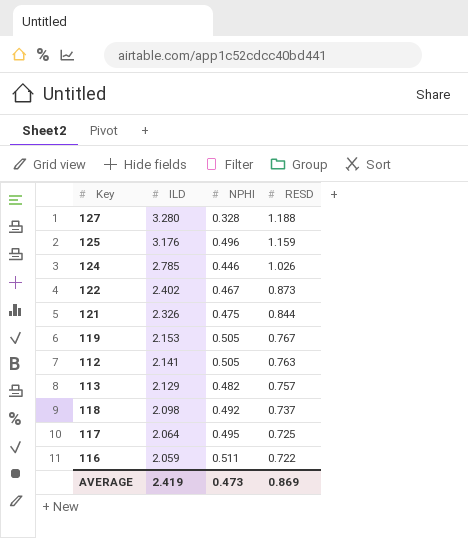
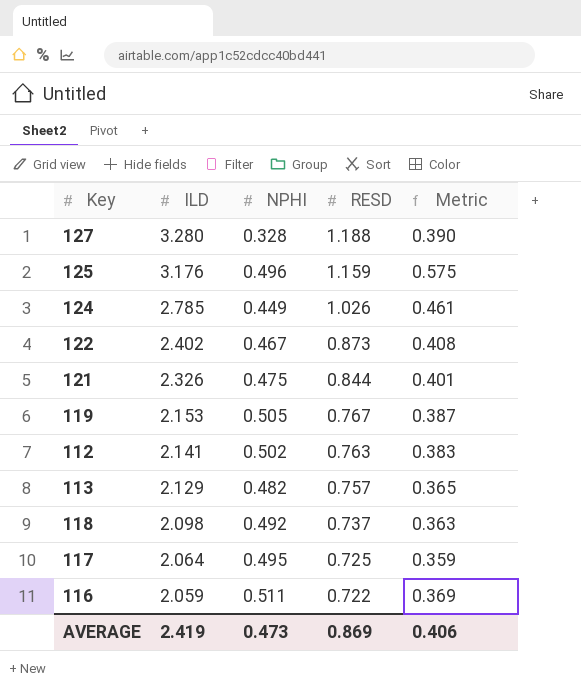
column Metric | formula: none -> [NPHI] * [RESD]
124 | NPHI: 0.446 -> 0.449
112 | NPHI: 0.505 -> 0.502

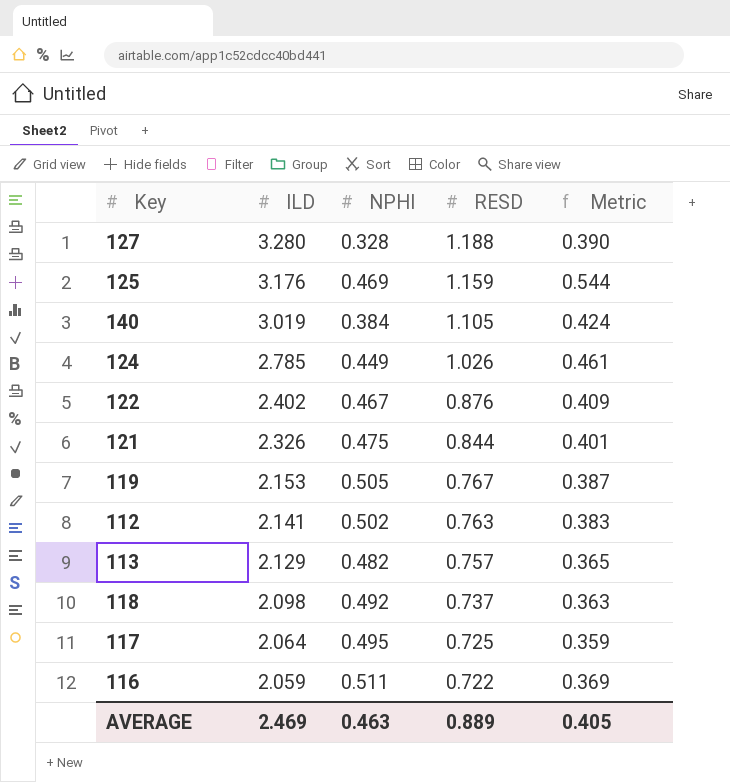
125 | NPHI: 0.496 -> 0.469
125 | Metric: 0.575 -> 0.544
row 140: none -> 3.019 | 0.384 | 1.105 | 0.424
122 | RESD: 0.873 -> 0.876
122 | Metric: 0.408 -> 0.409
AVERAGE | ILD: 2.419 -> 2.469
AVERAGE | NPHI: 0.473 -> 0.463
AVERAGE | RESD: 0.869 -> 0.889
AVERAGE | Metric: 0.406 -> 0.405

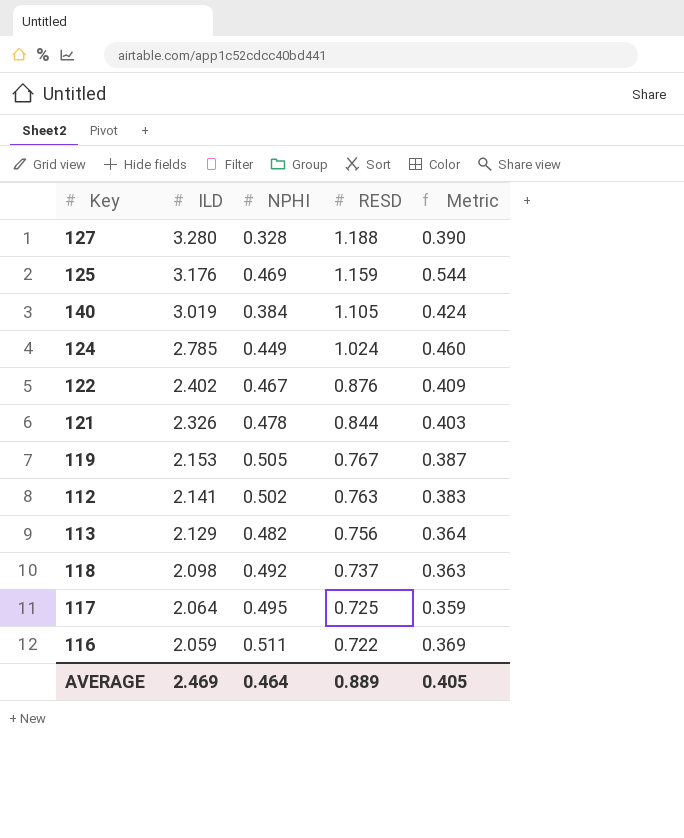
124 | RESD: 1.026 -> 1.024
124 | Metric: 0.461 -> 0.460
121 | NPHI: 0.475 -> 0.478
121 | Metric: 0.401 -> 0.403
113 | RESD: 0.757 -> 0.756
113 | Metric: 0.365 -> 0.364
AVERAGE | NPHI: 0.463 -> 0.464

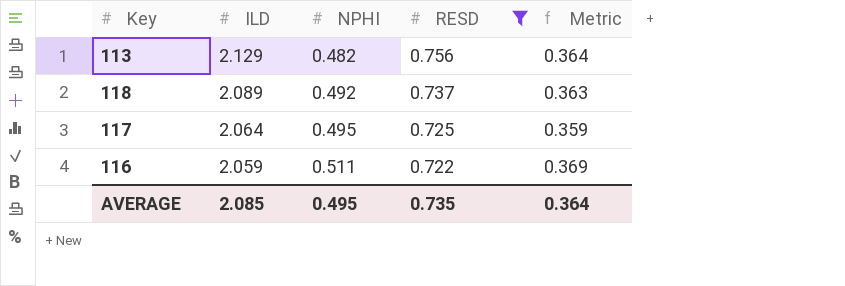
filter: none -> RESD <= 0.756
118 | ILD: 2.098 -> 2.089
AVERAGE | ILD: 2.469 -> 2.085
AVERAGE | NPHI: 0.464 -> 0.495
AVERAGE | RESD: 0.889 -> 0.735
AVERAGE | Metric: 0.405 -> 0.364

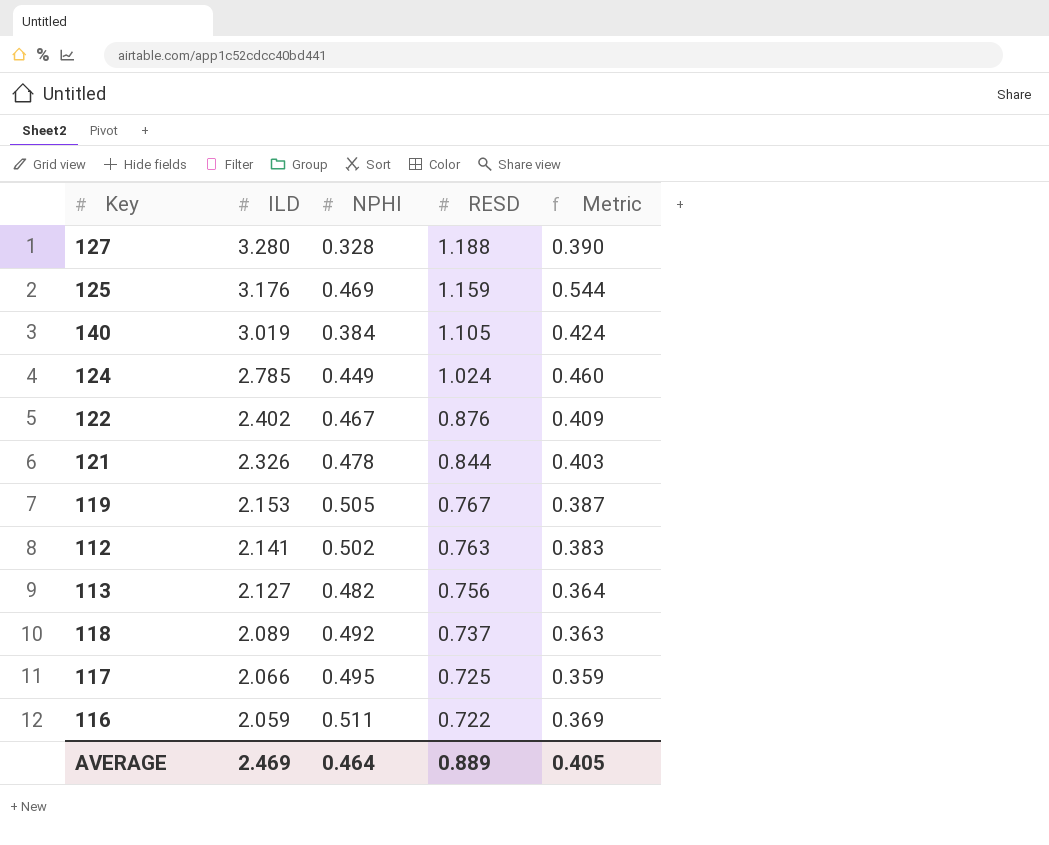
filter: RESD <= 0.756 -> none
113 | ILD: 2.129 -> 2.127
117 | ILD: 2.064 -> 2.066
AVERAGE | ILD: 2.085 -> 2.469
AVERAGE | NPHI: 0.495 -> 0.464
AVERAGE | RESD: 0.735 -> 0.889
AVERAGE | Metric: 0.364 -> 0.405

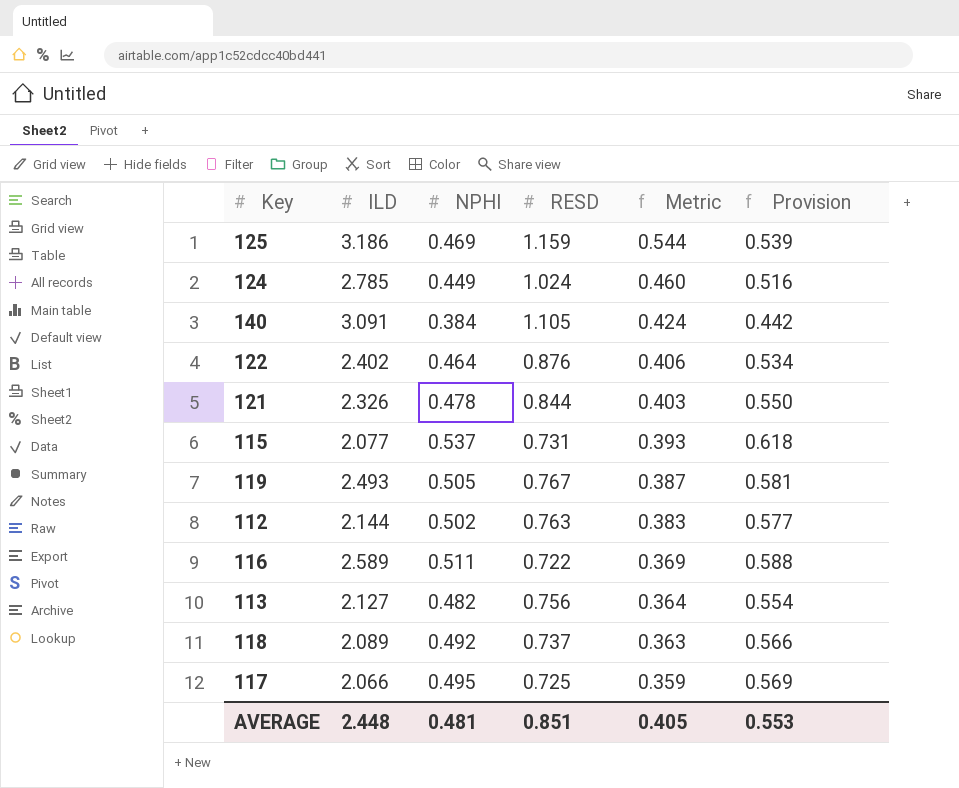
row order: ILD descending -> Metric descending
column Provision | formula: none -> [NPHI] * 1.15
row 127: 3.280 | 0.328 | 1.188 | 0.390 -> none
125 | ILD: 3.176 -> 3.186
140 | ILD: 3.019 -> 3.091
122 | NPHI: 0.467 -> 0.464
122 | Metric: 0.409 -> 0.406
row 115: none -> 2.077 | 0.537 | 0.731 | 0.393 | 0.618
119 | ILD: 2.153 -> 2.493
112 | ILD: 2.141 -> 2.144
116 | ILD: 2.059 -> 2.589
AVERAGE | ILD: 2.469 -> 2.448
AVERAGE | NPHI: 0.464 -> 0.481
AVERAGE | RESD: 0.889 -> 0.851

